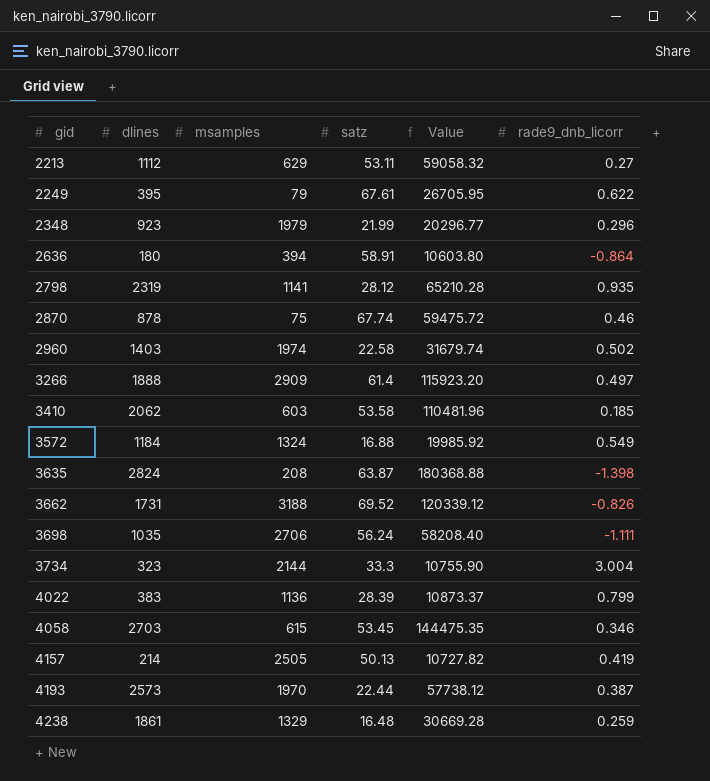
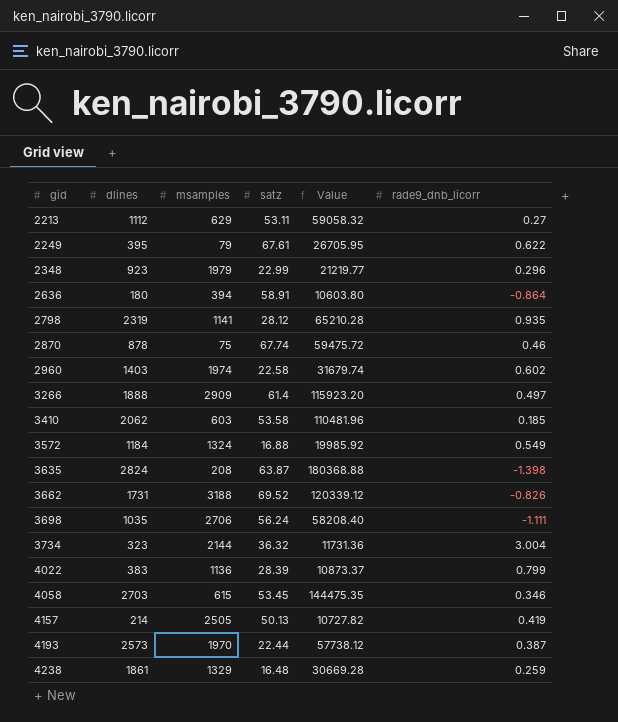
2348 | satz: 21.99 -> 22.99
2348 | Value: 20296.77 -> 21219.77
2960 | rade9_dnb_licorr: 0.502 -> 0.602
3734 | satz: 33.3 -> 36.32
3734 | Value: 10755.90 -> 11731.36

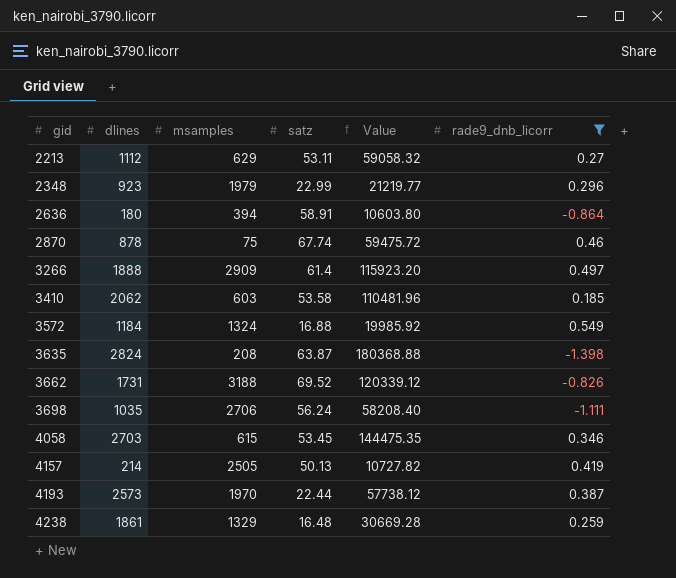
filter: none -> rade9_dnb_licorr <= 0.549

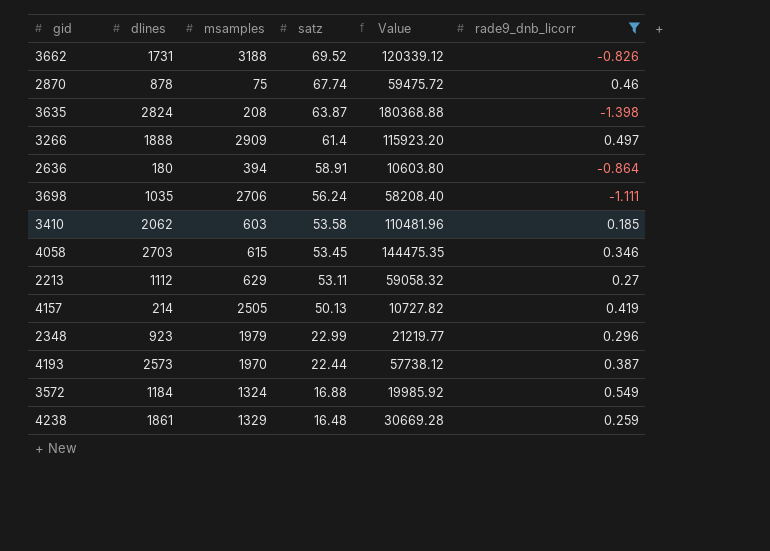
row order: gid ascending -> satz descending

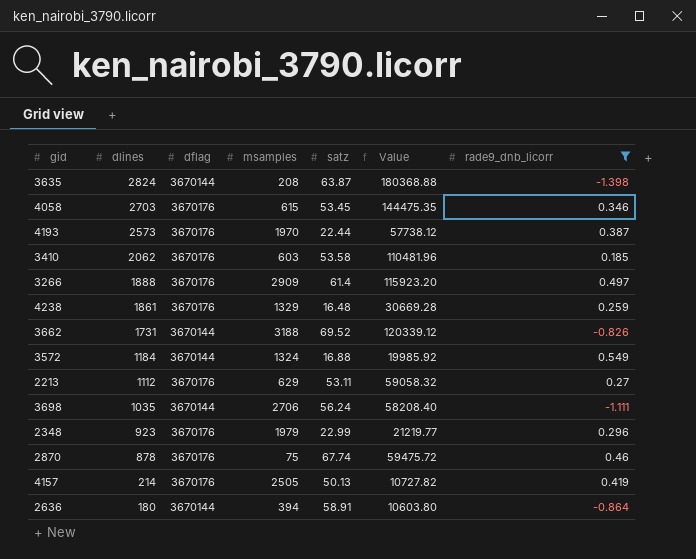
row order: satz descending -> dlines descending
column dflag | position: none -> 3

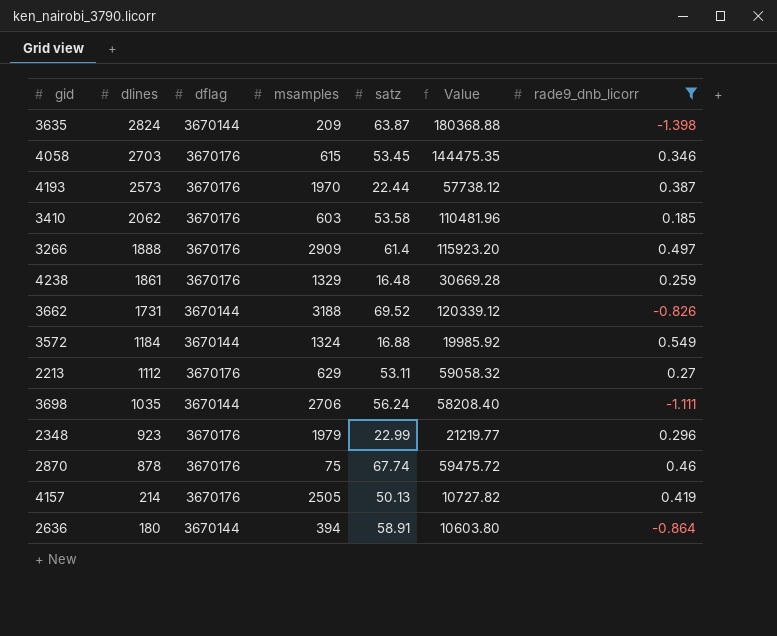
3635 | msamples: 208 -> 209

